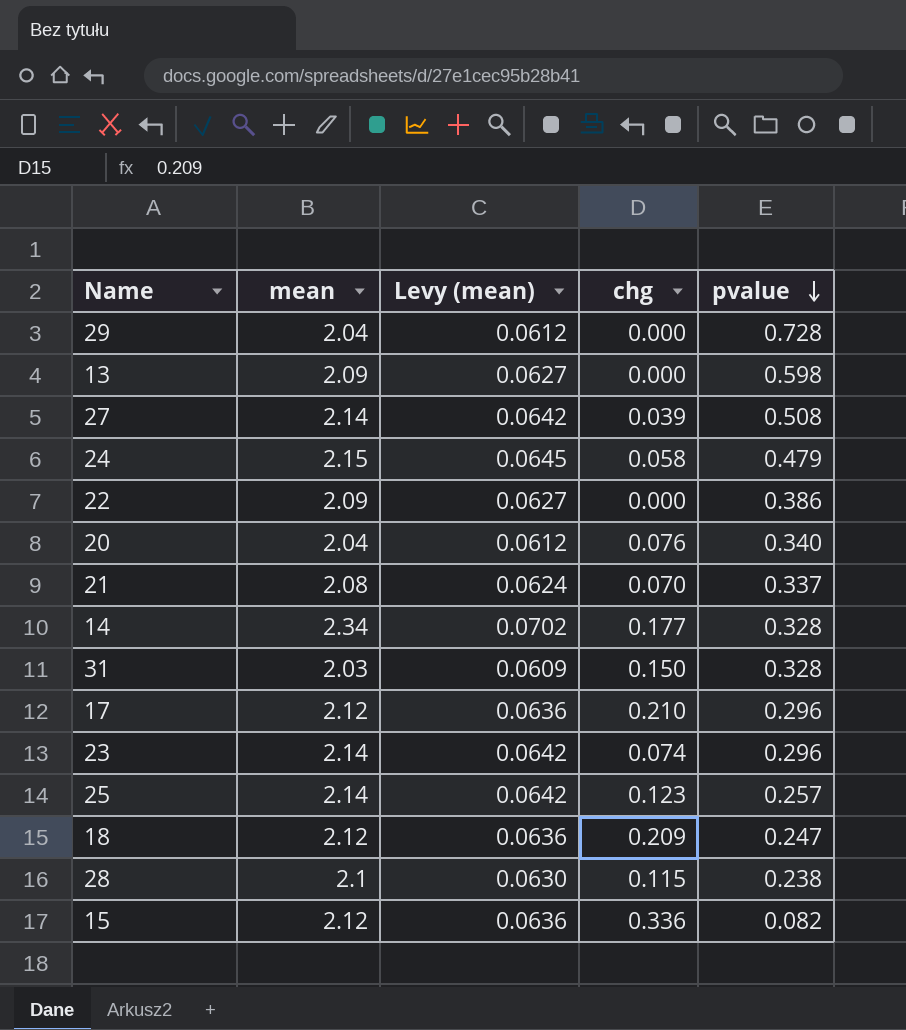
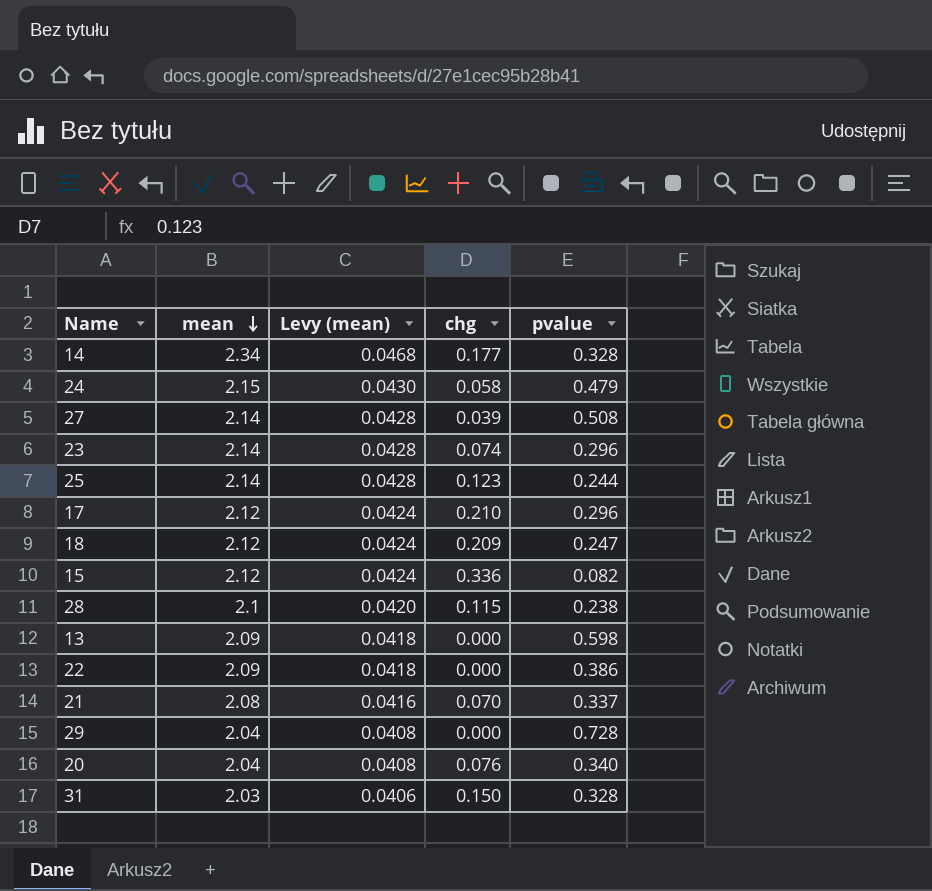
row order: pvalue descending -> mean descending
column Levy (mean) | formula: [mean] * 0.03 -> [mean] * 0.02
25 | pvalue: 0.257 -> 0.244

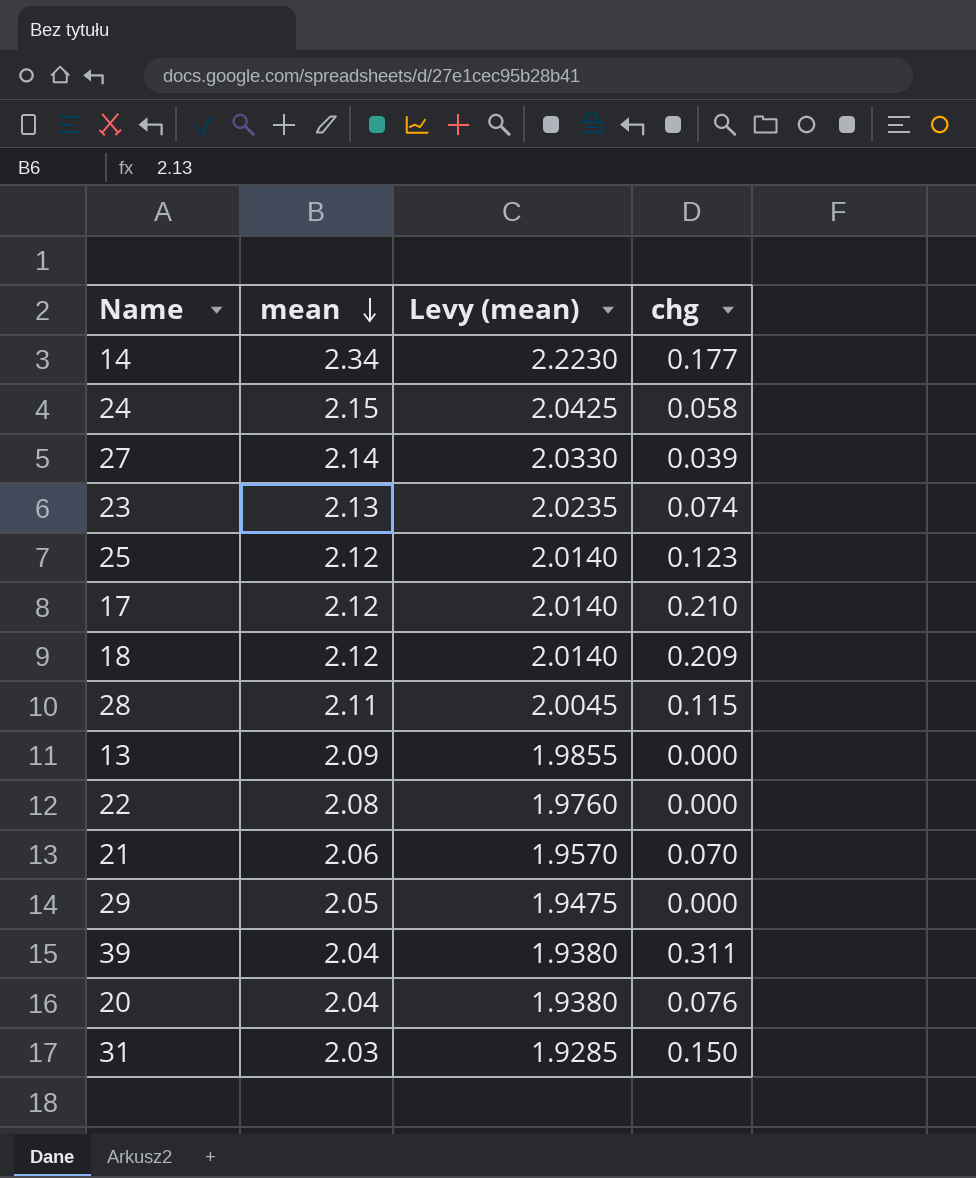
column pvalue | position: 5 -> none
column Levy (mean) | formula: [mean] * 0.02 -> [mean] * 0.95
row 15: 2.12 | 0.0424 | 0.336 | 0.082 -> none
23 | mean: 2.14 -> 2.13
25 | mean: 2.14 -> 2.12
28 | mean: 2.1 -> 2.11
22 | mean: 2.09 -> 2.08
21 | mean: 2.08 -> 2.06
29 | mean: 2.04 -> 2.05
row 39: none -> 2.04 | 1.9380 | 0.311

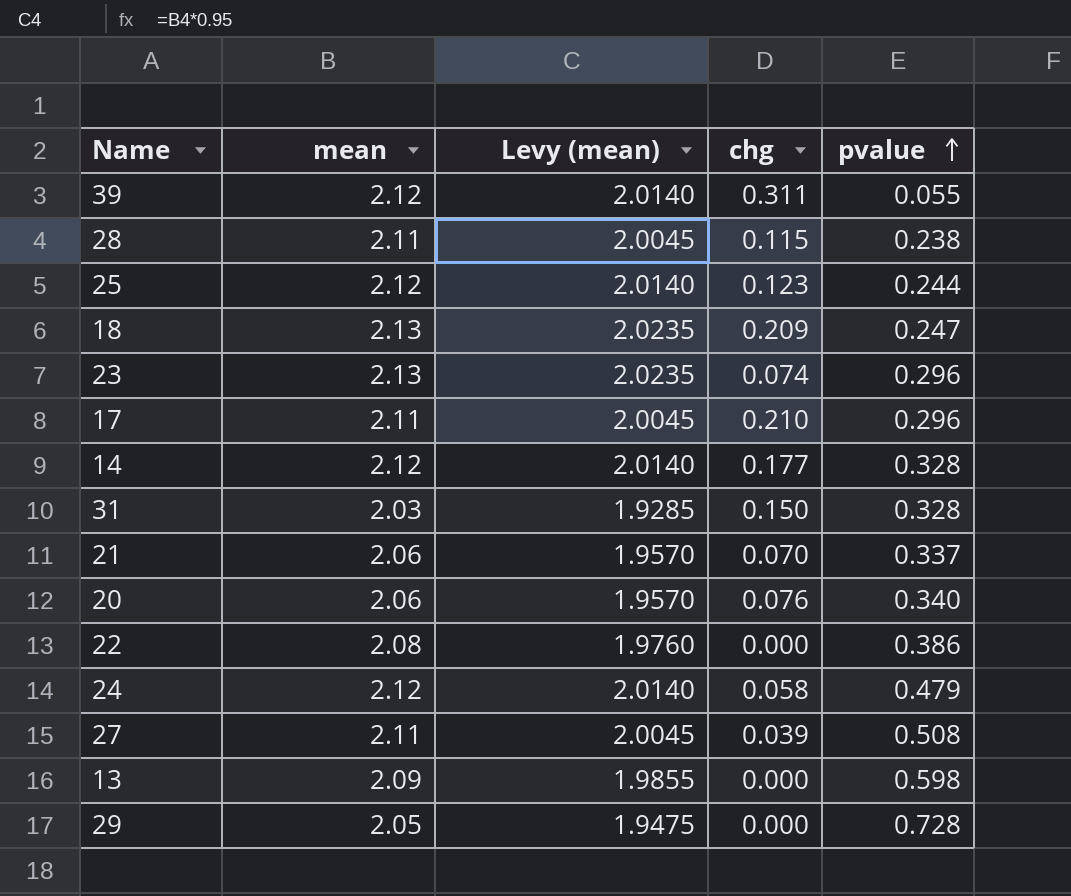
row order: mean descending -> pvalue ascending
column pvalue | position: none -> 5
39 | mean: 2.04 -> 2.12
39 | Levy (mean): 1.9380 -> 2.0140
18 | mean: 2.12 -> 2.13
18 | Levy (mean): 2.0140 -> 2.0235
17 | mean: 2.12 -> 2.11
17 | Levy (mean): 2.0140 -> 2.0045
14 | mean: 2.34 -> 2.12
14 | Levy (mean): 2.2230 -> 2.0140
20 | mean: 2.04 -> 2.06
20 | Levy (mean): 1.9380 -> 1.9570
24 | mean: 2.15 -> 2.12
24 | Levy (mean): 2.0425 -> 2.0140
27 | mean: 2.14 -> 2.11
27 | Levy (mean): 2.0330 -> 2.0045

